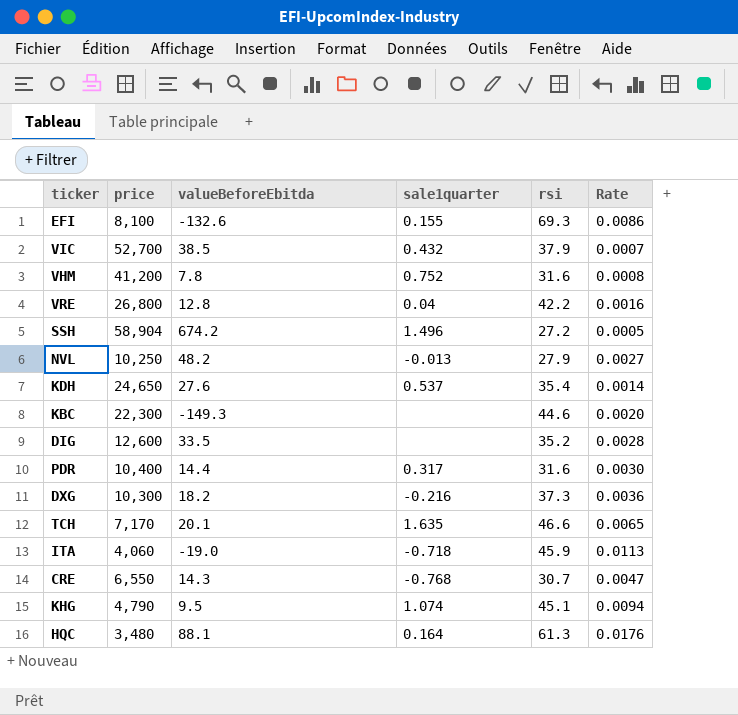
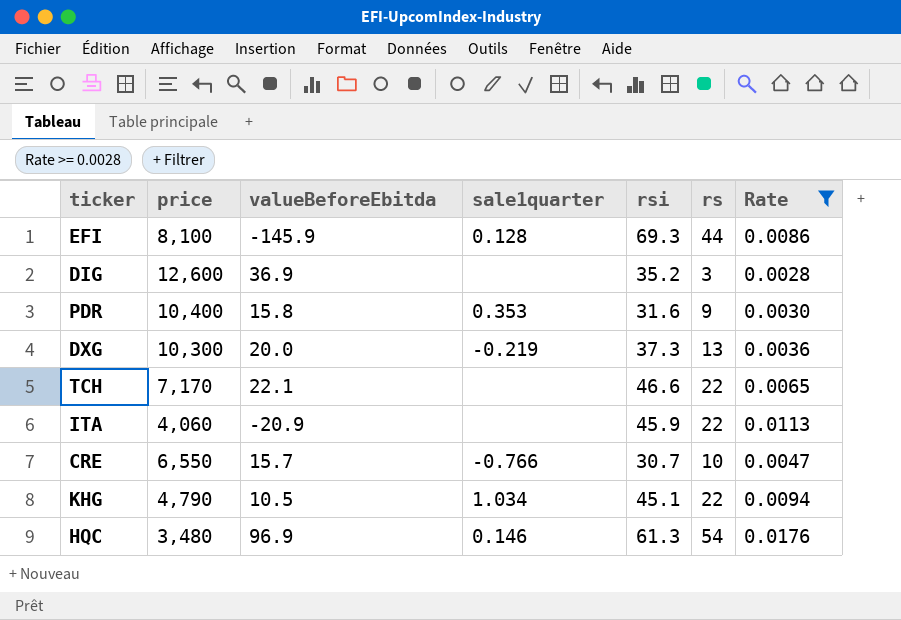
filter: none -> Rate >= 0.0028
column rs | position: none -> 6
EFI | valueBeforeEbitda: -132.6 -> -145.9
EFI | sale1quarter: 0.155 -> 0.128
DIG | valueBeforeEbitda: 33.5 -> 36.9
PDR | valueBeforeEbitda: 14.4 -> 15.8
PDR | sale1quarter: 0.317 -> 0.353
DXG | valueBeforeEbitda: 18.2 -> 20.0
DXG | sale1quarter: -0.216 -> -0.219
TCH | valueBeforeEbitda: 20.1 -> 22.1
TCH | sale1quarter: 1.635 -> none
ITA | valueBeforeEbitda: -19.0 -> -20.9
ITA | sale1quarter: -0.718 -> none
CRE | valueBeforeEbitda: 14.3 -> 15.7
CRE | sale1quarter: -0.768 -> -0.766
KHG | valueBeforeEbitda: 9.5 -> 10.5
KHG | sale1quarter: 1.074 -> 1.034
HQC | valueBeforeEbitda: 88.1 -> 96.9
HQC | sale1quarter: 0.164 -> 0.146

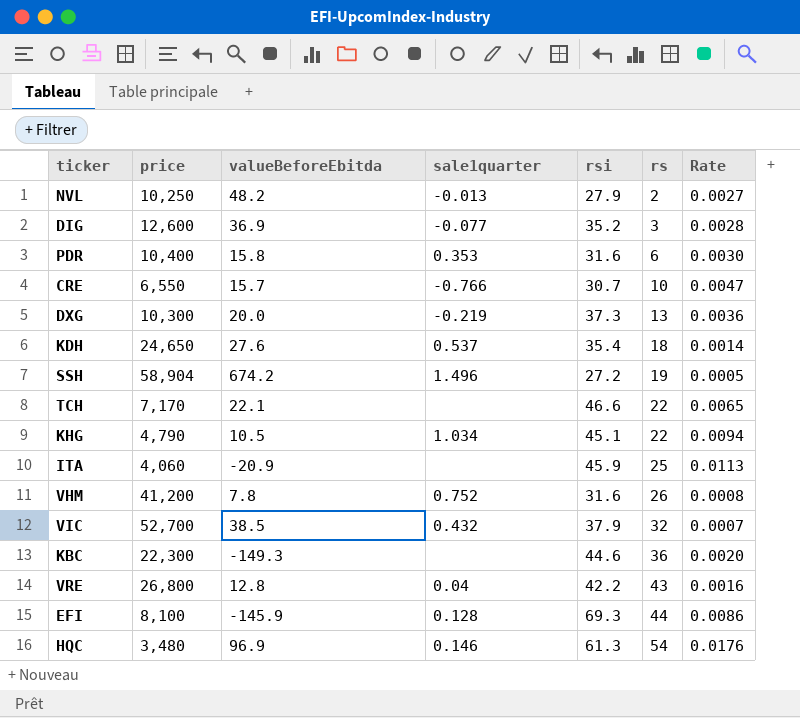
filter: Rate >= 0.0028 -> none
row order: none -> rs ascending
DIG | sale1quarter: none -> -0.077
PDR | rs: 9 -> 6
ITA | rs: 22 -> 25

